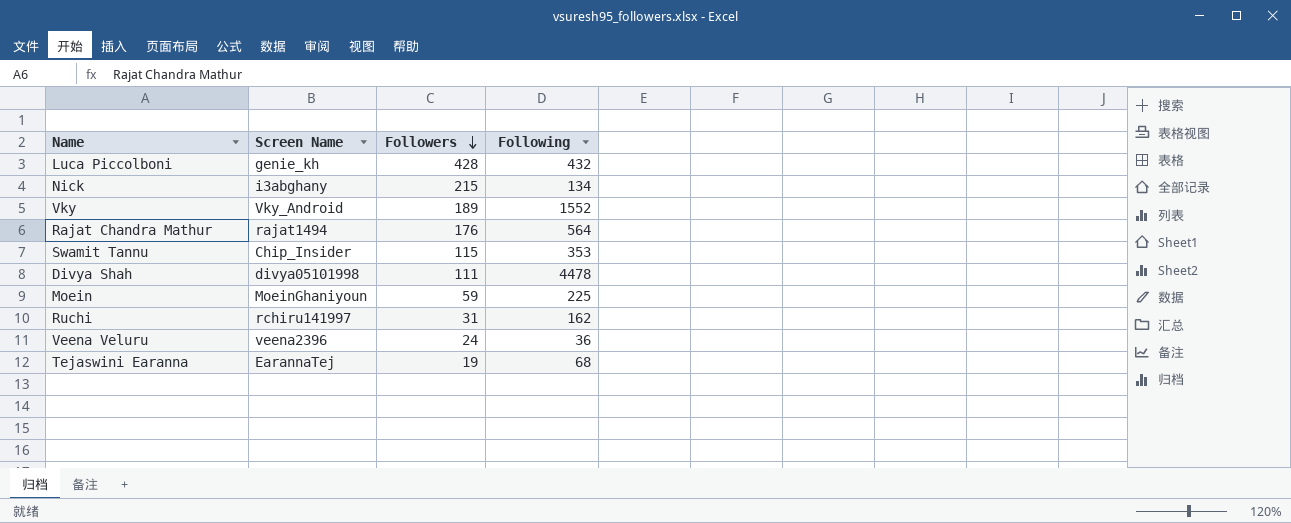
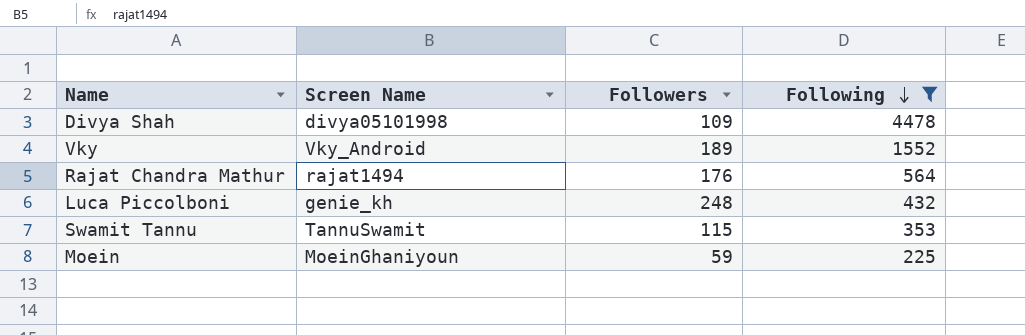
filter: none -> Following >= 225
row order: Followers descending -> Following descending
Divya Shah | Followers: 111 -> 109
Luca Piccolboni | Followers: 428 -> 248
Swamit Tannu | Screen Name: Chip_Insider -> TannuSwamit

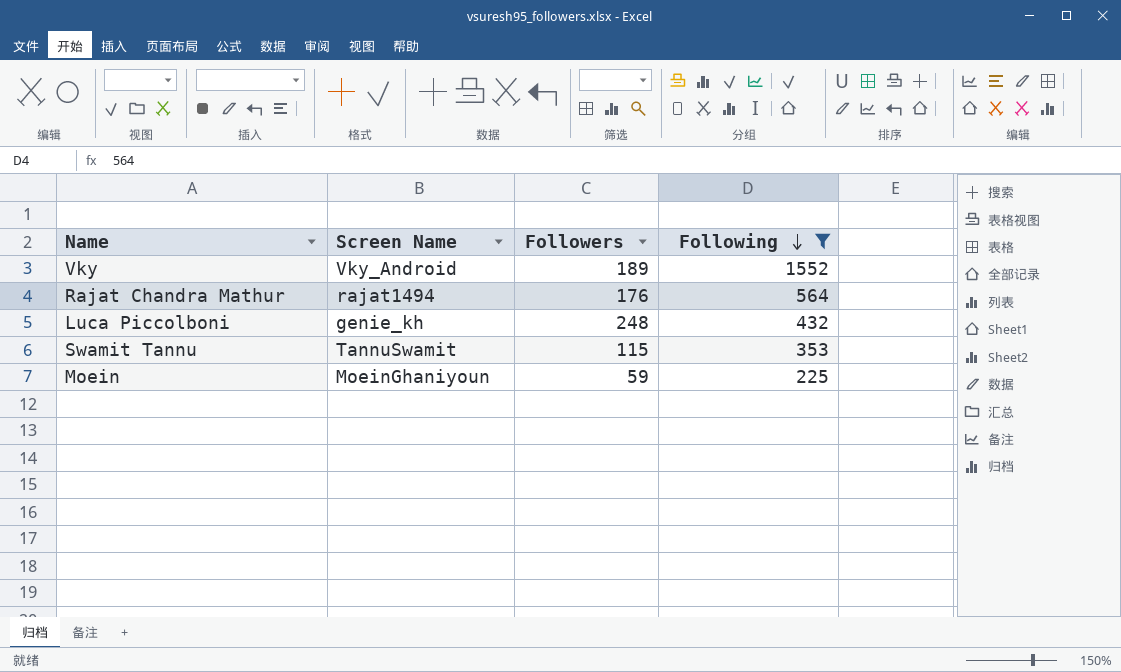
row Divya Shah: divya05101998 | 109 | 4478 -> none

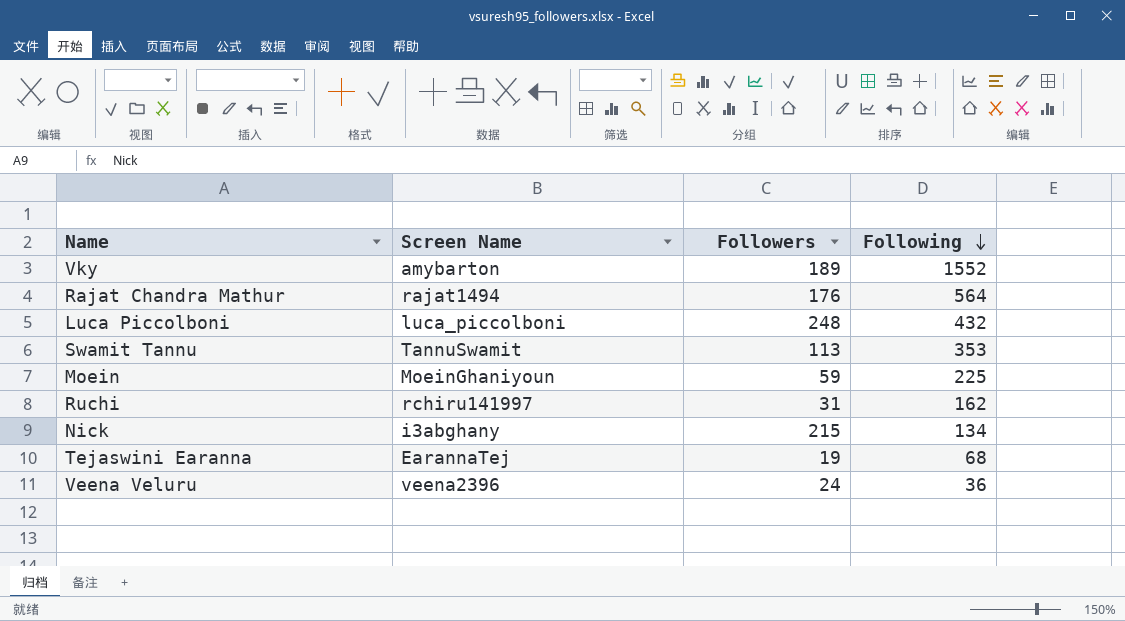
filter: Following >= 225 -> none
Vky | Screen Name: Vky_Android -> amybarton
Luca Piccolboni | Screen Name: genie_kh -> luca_piccolboni
Swamit Tannu | Followers: 115 -> 113

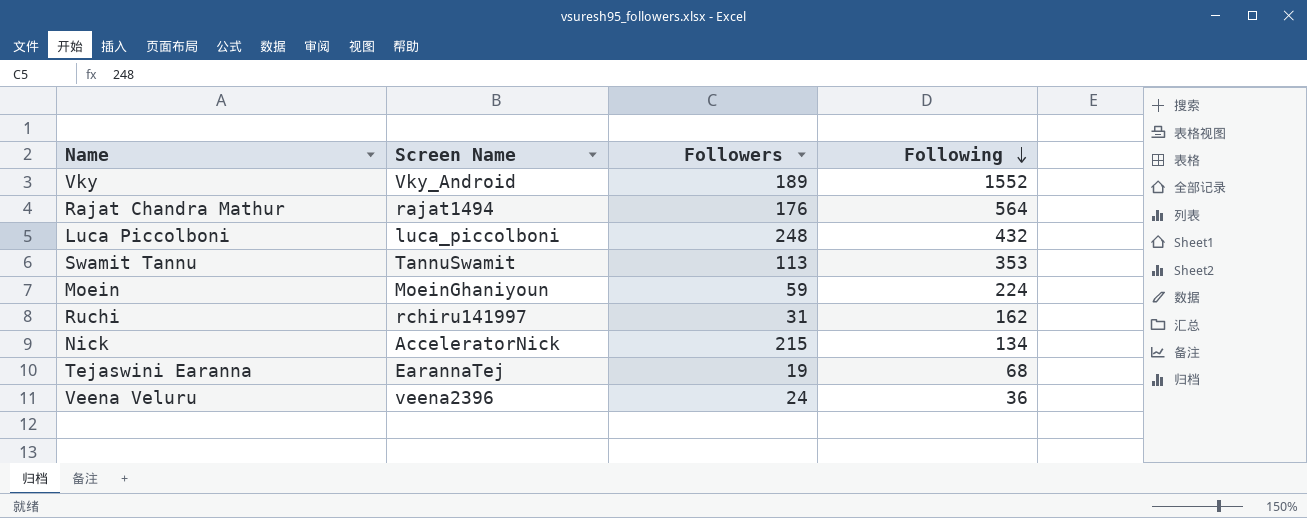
Vky | Screen Name: amybarton -> Vky_Android
Moein | Following: 225 -> 224
Nick | Screen Name: i3abghany -> AcceleratorNick

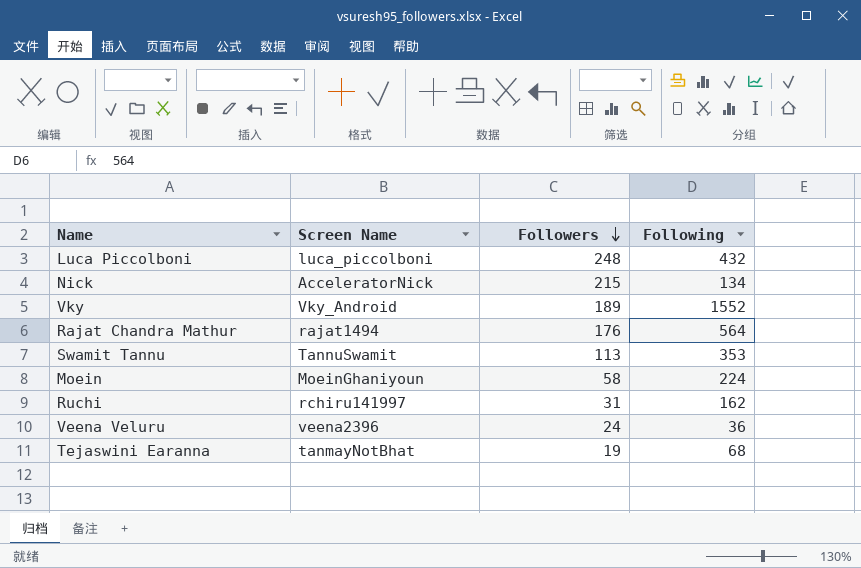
row order: Following descending -> Followers descending
Moein | Followers: 59 -> 58
Tejaswini Earanna | Screen Name: EarannaTej -> tanmayNotBhat

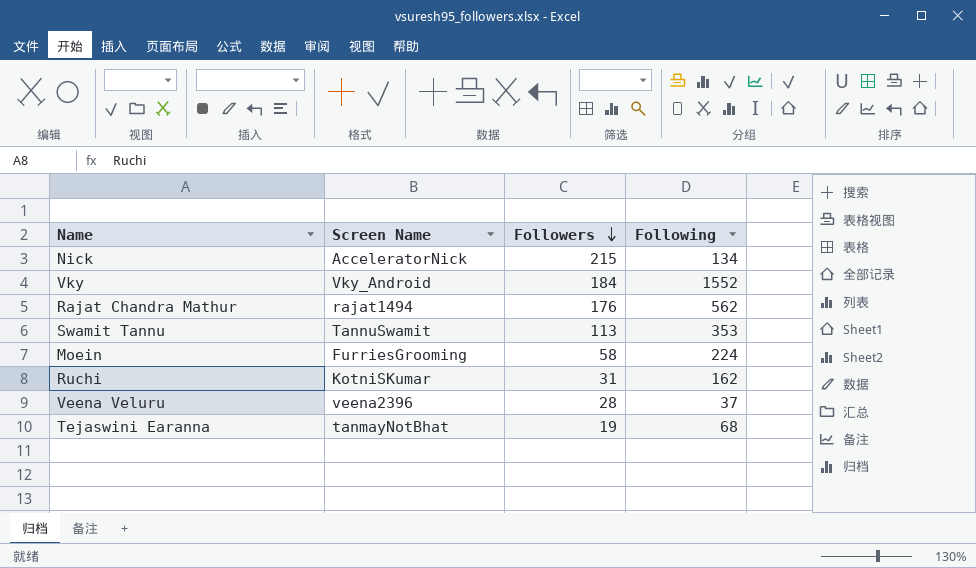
row Luca Piccolboni: luca_piccolboni | 248 | 432 -> none
Vky | Followers: 189 -> 184
Rajat Chandra Mathur | Following: 564 -> 562
Moein | Screen Name: MoeinGhaniyoun -> FurriesGrooming
Ruchi | Screen Name: rchiru141997 -> KotniSKumar
Veena Veluru | Followers: 24 -> 28
Veena Veluru | Following: 36 -> 37

